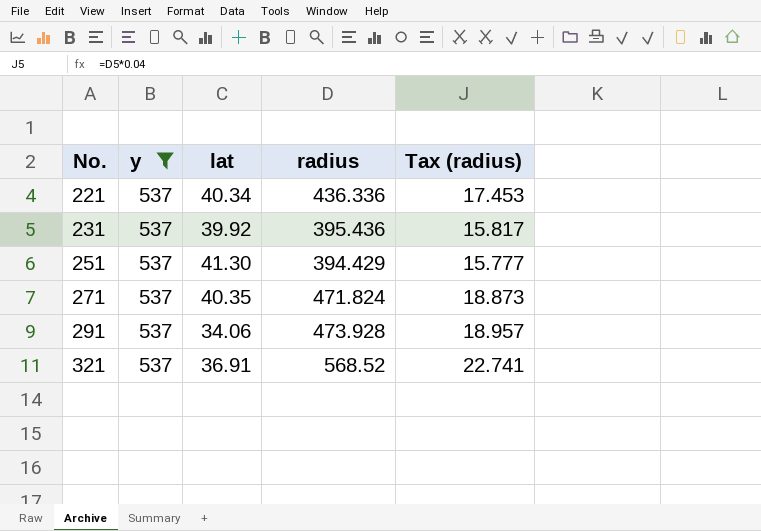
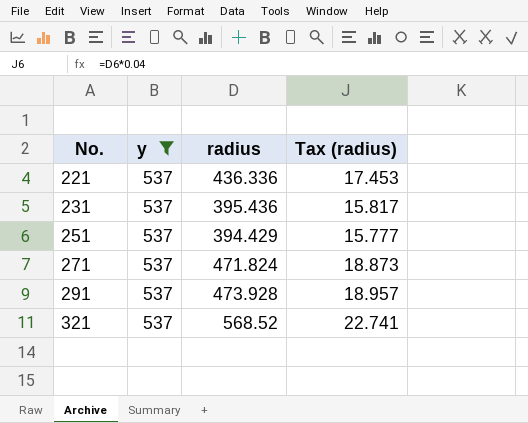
column lat | position: 3 -> none

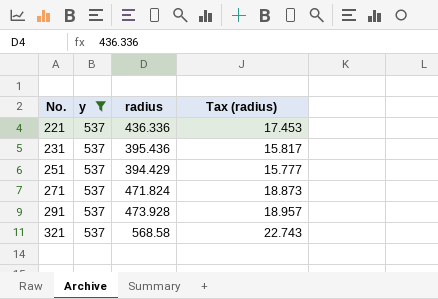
321 | radius: 568.52 -> 568.58
321 | Tax (radius): 22.741 -> 22.743

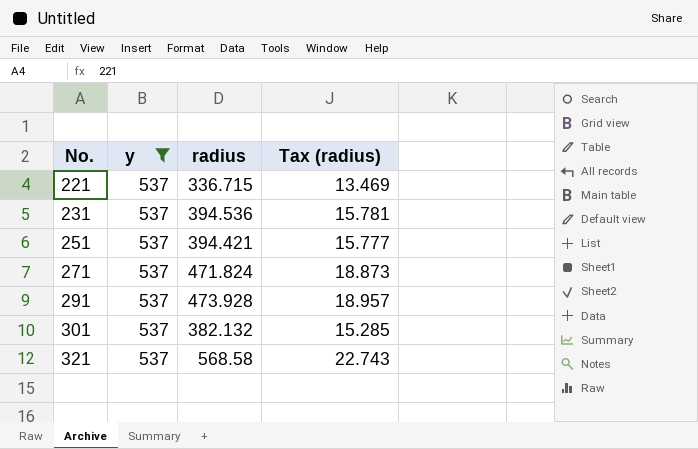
221 | radius: 436.336 -> 336.715
221 | Tax (radius): 17.453 -> 13.469
231 | radius: 395.436 -> 394.536
231 | Tax (radius): 15.817 -> 15.781
251 | radius: 394.429 -> 394.421
row 301: none -> 537 | 382.132 | 15.285

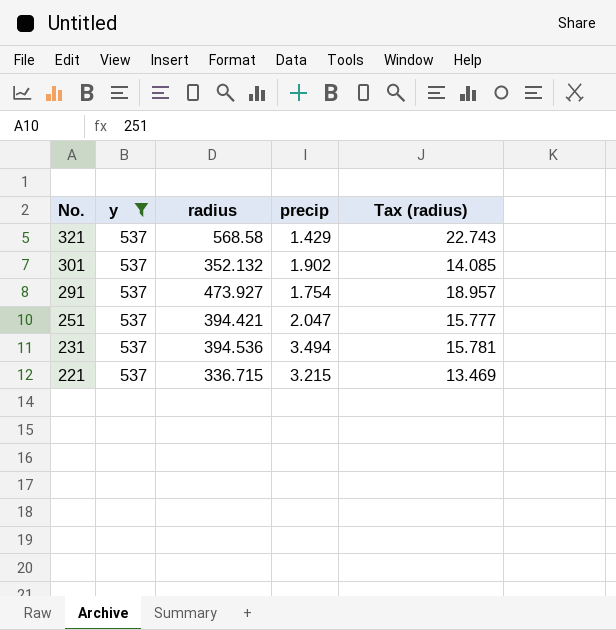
row order: No. ascending -> No. descending
column precip | position: none -> 4
row 271: 537 | 471.824 | 18.873 -> none
301 | radius: 382.132 -> 352.132
301 | Tax (radius): 15.285 -> 14.085
291 | radius: 473.928 -> 473.927

